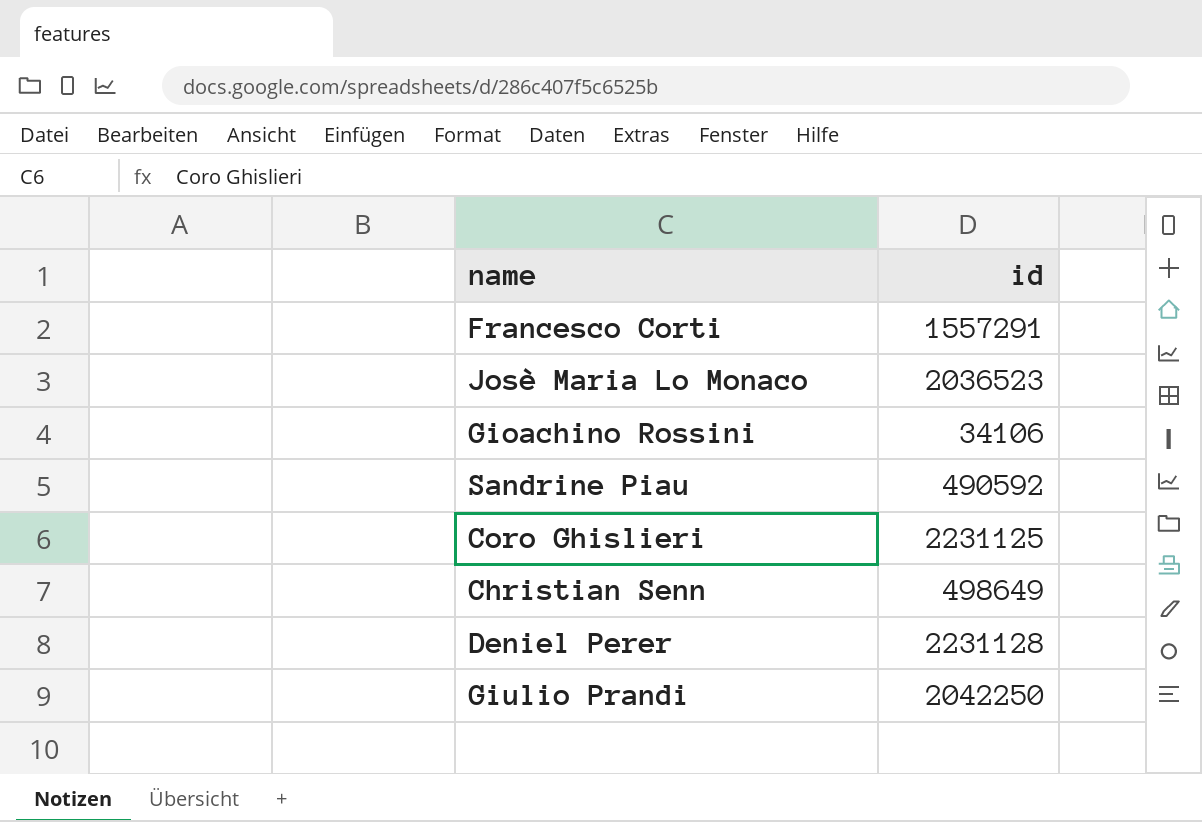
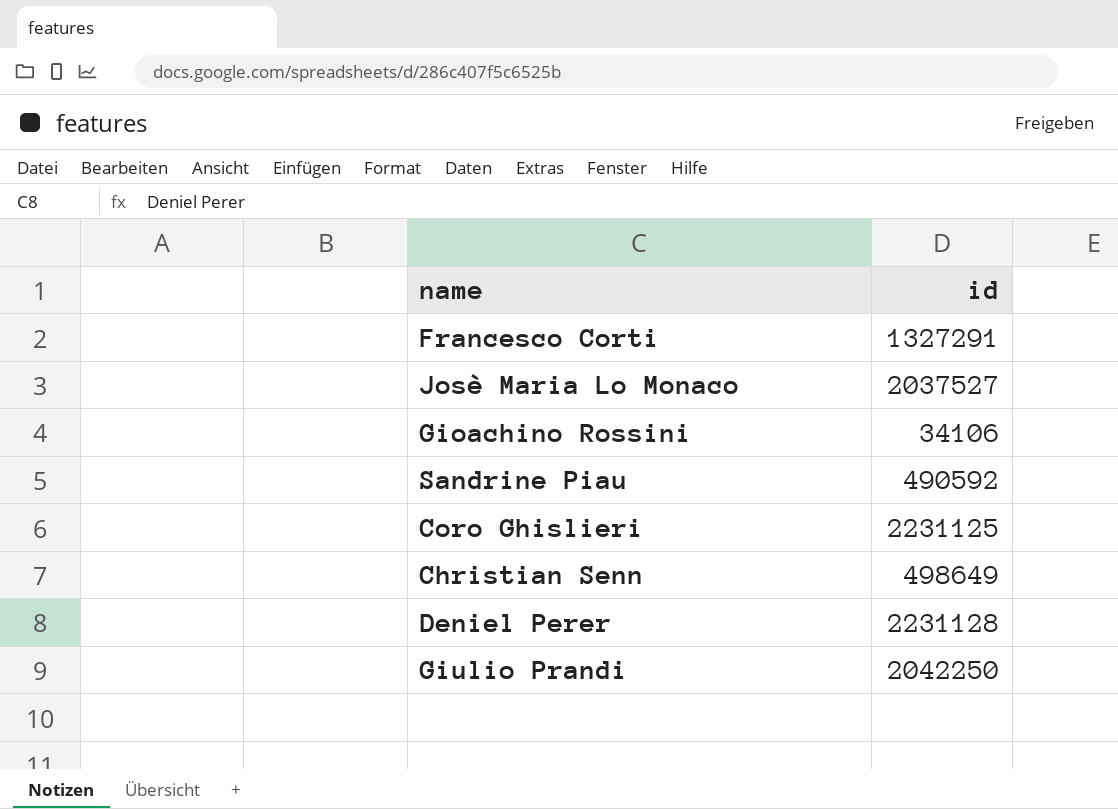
Francesco Corti | id: 1557291 -> 1327291
Josè Maria Lo Monaco | id: 2036523 -> 2037527

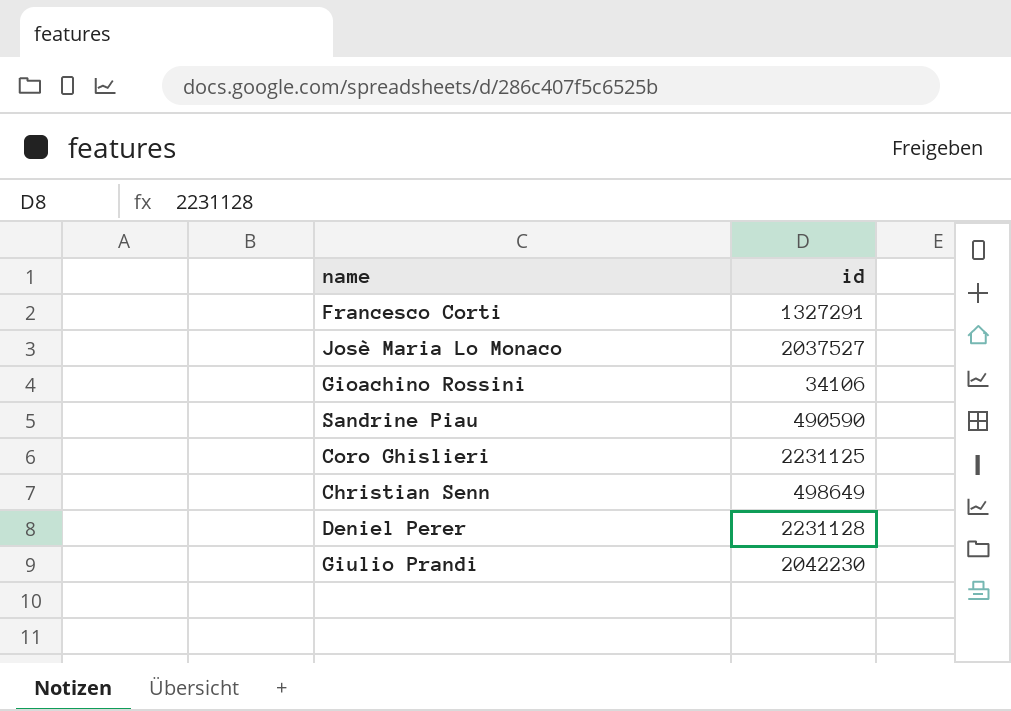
Sandrine Piau | id: 490592 -> 490590
Giulio Prandi | id: 2042250 -> 2042230

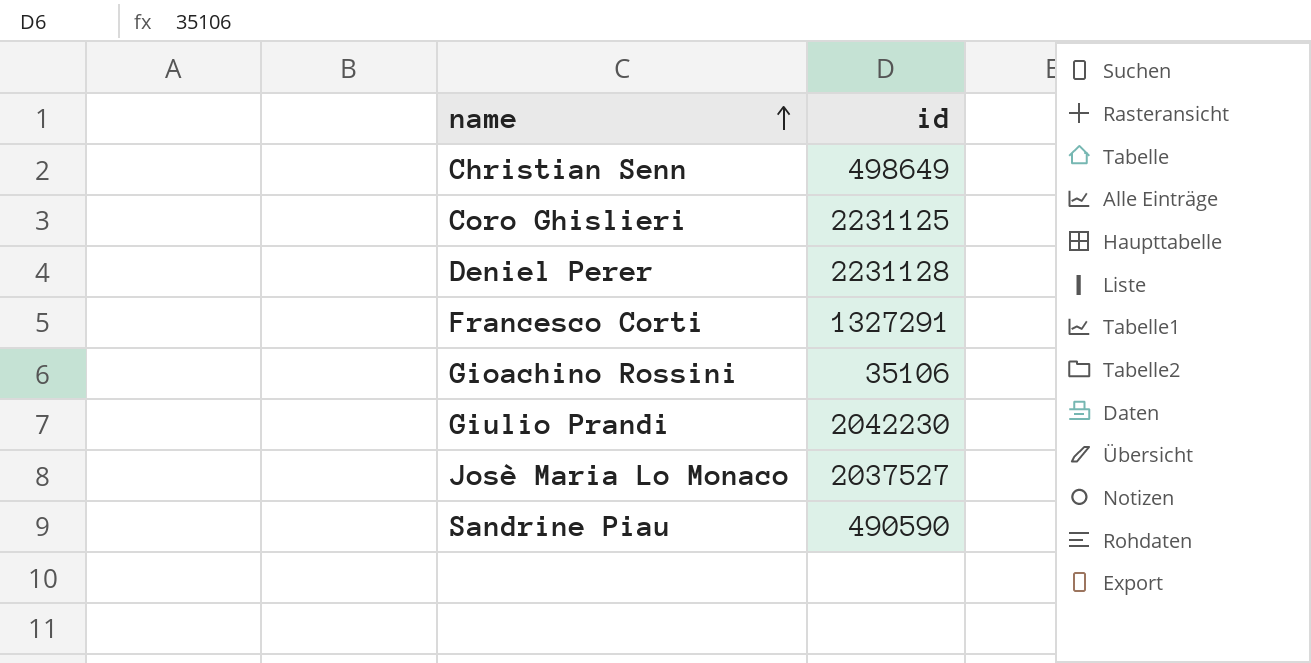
row order: none -> name ascending
Gioachino Rossini | id: 34106 -> 35106

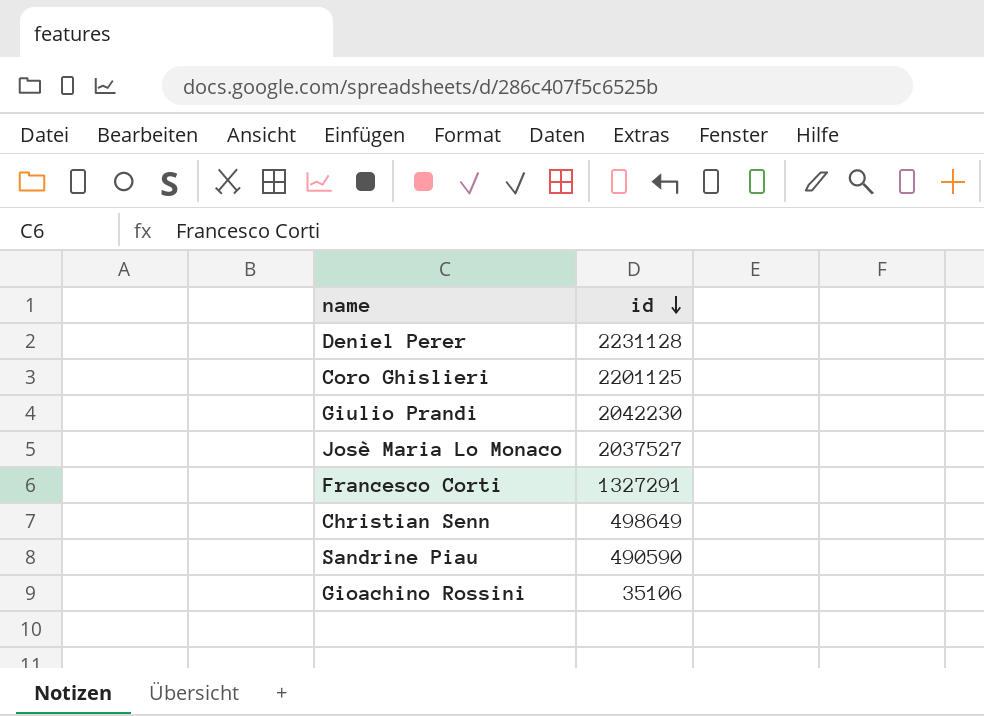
row order: name ascending -> id descending
Coro Ghislieri | id: 2231125 -> 2201125

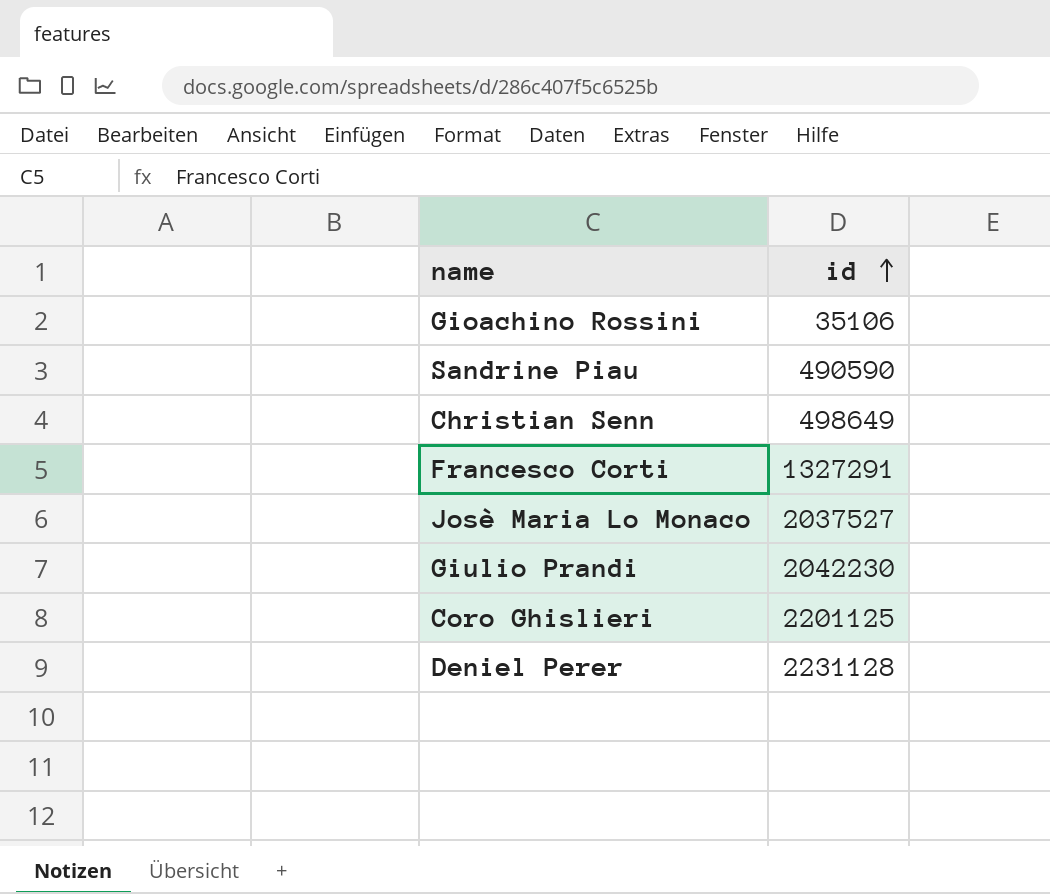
row order: id descending -> id ascending

